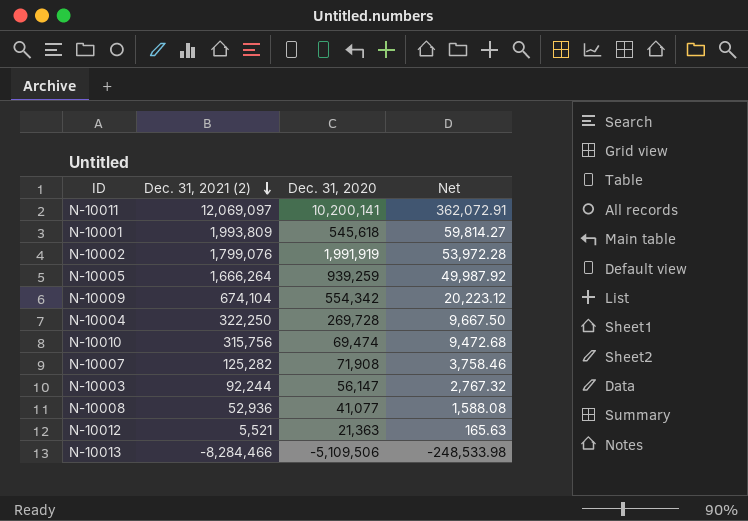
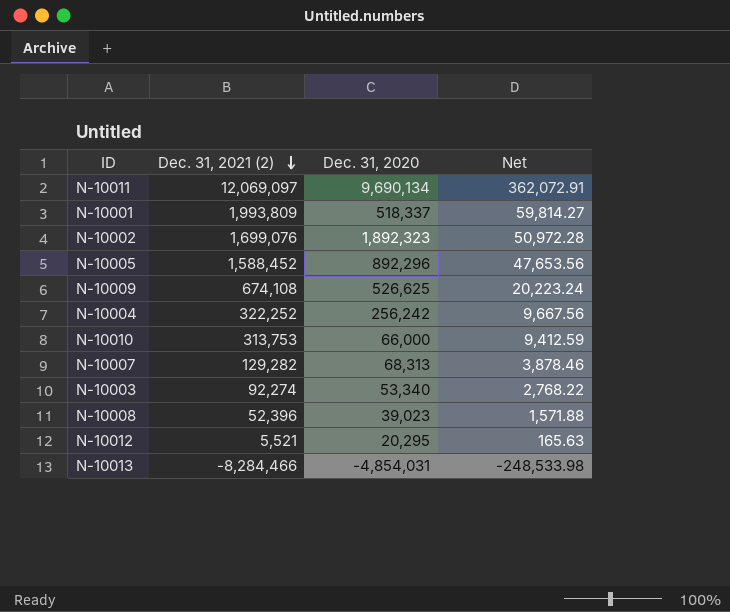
N-10011 | Dec. 31, 2020: 10,200,141 -> 9,690,134
N-10001 | Dec. 31, 2020: 545,618 -> 518,337
N-10002 | Dec. 31, 2021 (2): 1,799,076 -> 1,699,076
N-10002 | Dec. 31, 2020: 1,991,919 -> 1,892,323
N-10002 | Net: 53,972.28 -> 50,972.28
N-10005 | Dec. 31, 2021 (2): 1,666,264 -> 1,588,452
N-10005 | Dec. 31, 2020: 939,259 -> 892,296
N-10005 | Net: 49,987.92 -> 47,653.56
N-10009 | Dec. 31, 2021 (2): 674,104 -> 674,108
N-10009 | Dec. 31, 2020: 554,342 -> 526,625
N-10009 | Net: 20,223.12 -> 20,223.24
N-10004 | Dec. 31, 2021 (2): 322,250 -> 322,252
N-10004 | Dec. 31, 2020: 269,728 -> 256,242
N-10004 | Net: 9,667.50 -> 9,667.56
N-10010 | Dec. 31, 2021 (2): 315,756 -> 313,753
N-10010 | Dec. 31, 2020: 69,474 -> 66,000
N-10010 | Net: 9,472.68 -> 9,412.59
N-10007 | Dec. 31, 2021 (2): 125,282 -> 129,282
N-10007 | Dec. 31, 2020: 71,908 -> 68,313
N-10007 | Net: 3,758.46 -> 3,878.46
N-10003 | Dec. 31, 2021 (2): 92,244 -> 92,274
N-10003 | Dec. 31, 2020: 56,147 -> 53,340
N-10003 | Net: 2,767.32 -> 2,768.22
N-10008 | Dec. 31, 2021 (2): 52,936 -> 52,396
N-10008 | Dec. 31, 2020: 41,077 -> 39,023
N-10008 | Net: 1,588.08 -> 1,571.88
N-10012 | Dec. 31, 2020: 21,363 -> 20,295
N-10013 | Dec. 31, 2020: -5,109,506 -> -4,854,031

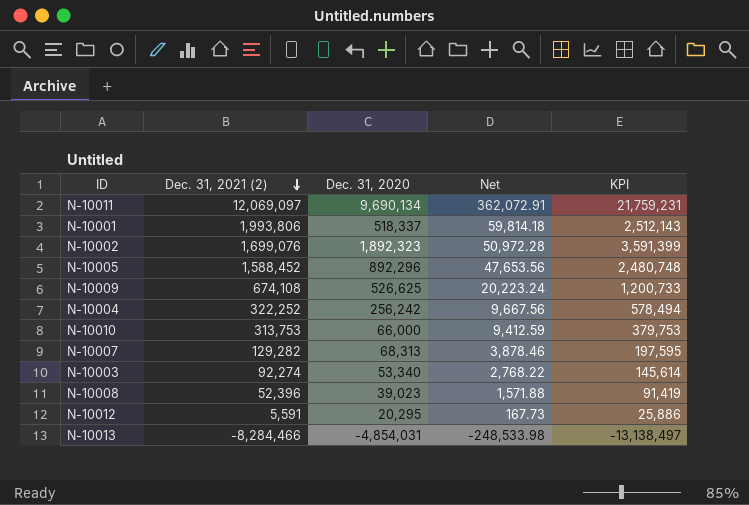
column KPI | formula: none -> [Dec. 31, 2021 (2)] + [Dec. 31, 2020]
N-10001 | Dec. 31, 2021 (2): 1,993,809 -> 1,993,806
N-10001 | Net: 59,814.27 -> 59,814.18
N-10012 | Dec. 31, 2021 (2): 5,521 -> 5,591
N-10012 | Net: 165.63 -> 167.73

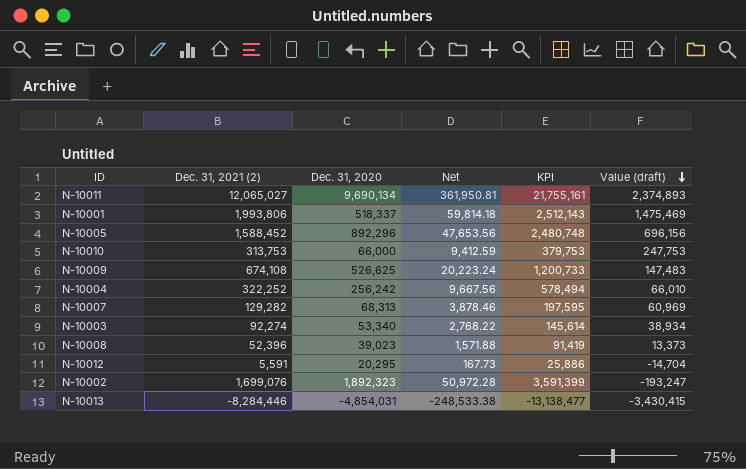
row order: Dec. 31, 2021 (2) descending -> Value (draft) descending
column Value (draft) | formula: none -> [Dec. 31, 2021 (2)] - [Dec. 31, 2020]
N-10011 | Dec. 31, 2021 (2): 12,069,097 -> 12,065,027
N-10011 | Net: 362,072.91 -> 361,950.81
N-10011 | KPI: 21,759,231 -> 21,755,161
N-10013 | Dec. 31, 2021 (2): -8,284,466 -> -8,284,446
N-10013 | Net: -248,533.98 -> -248,533.38
N-10013 | KPI: -13,138,497 -> -13,138,477

